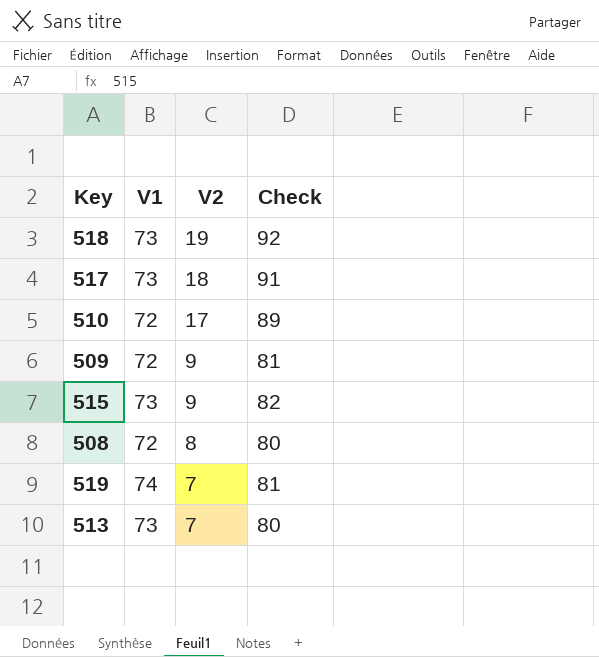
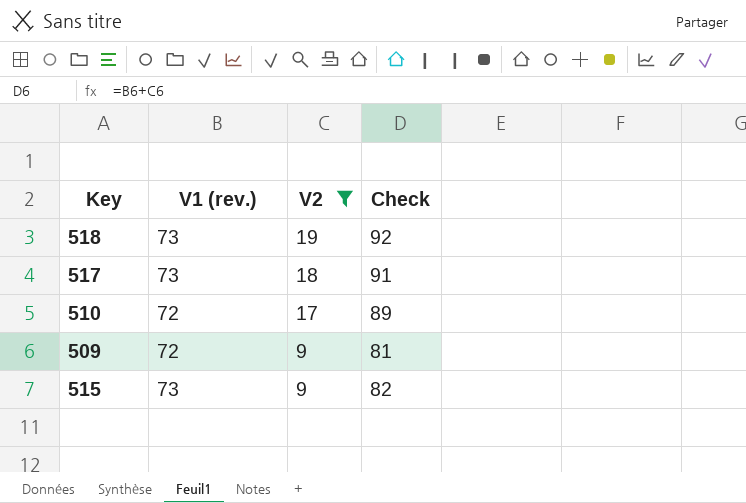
filter: none -> V2 >= 9
column name: V1 -> V1 (rev.)

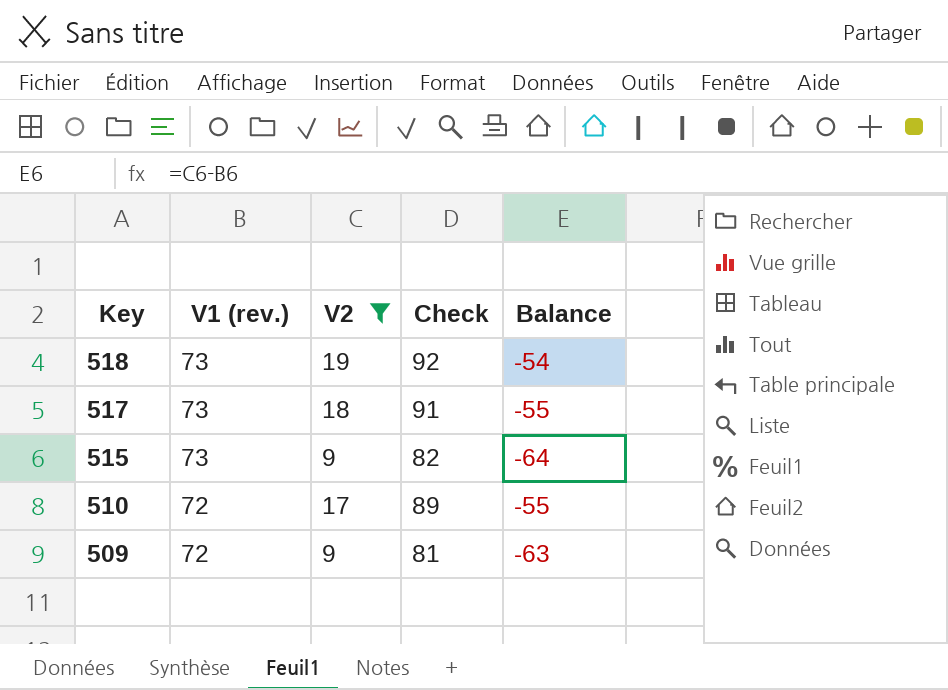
row order: V2 descending -> Key descending
column Balance | formula: none -> [V2] - [V1 (rev.)]

